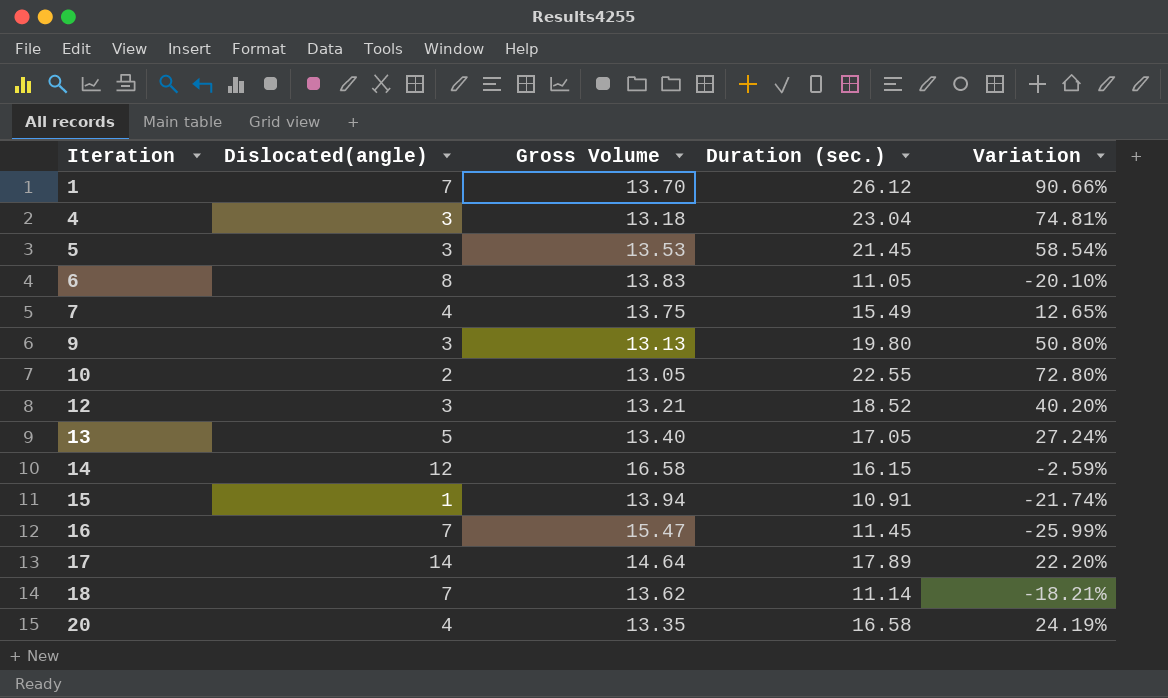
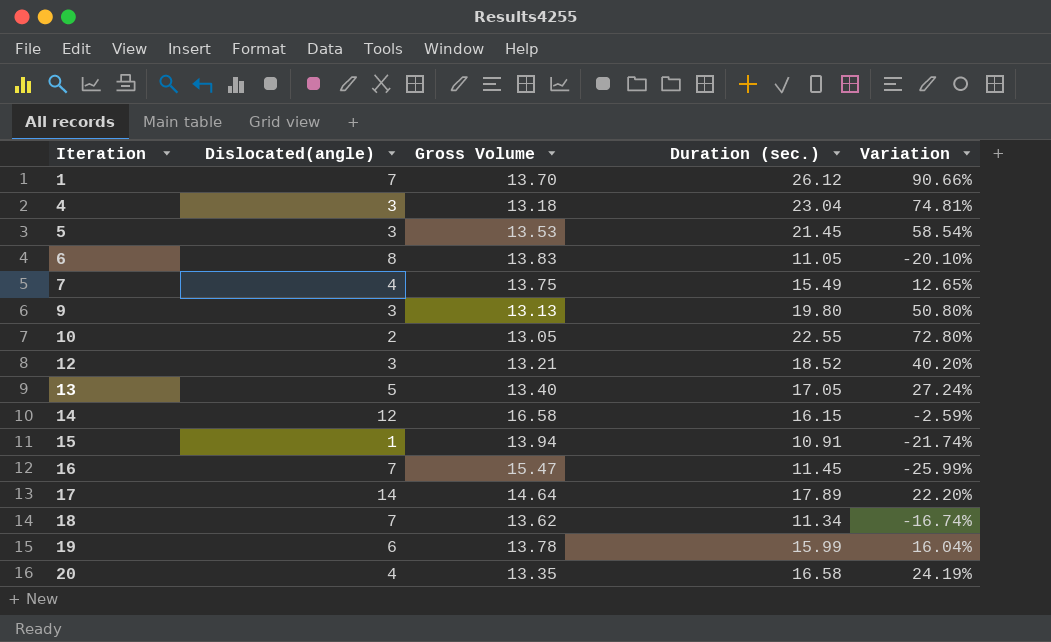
18 | Duration (sec.): 11.14 -> 11.34
18 | Variation: -18.21% -> -16.74%
row 19: none -> 6 | 13.78 | 15.99 | 16.04%

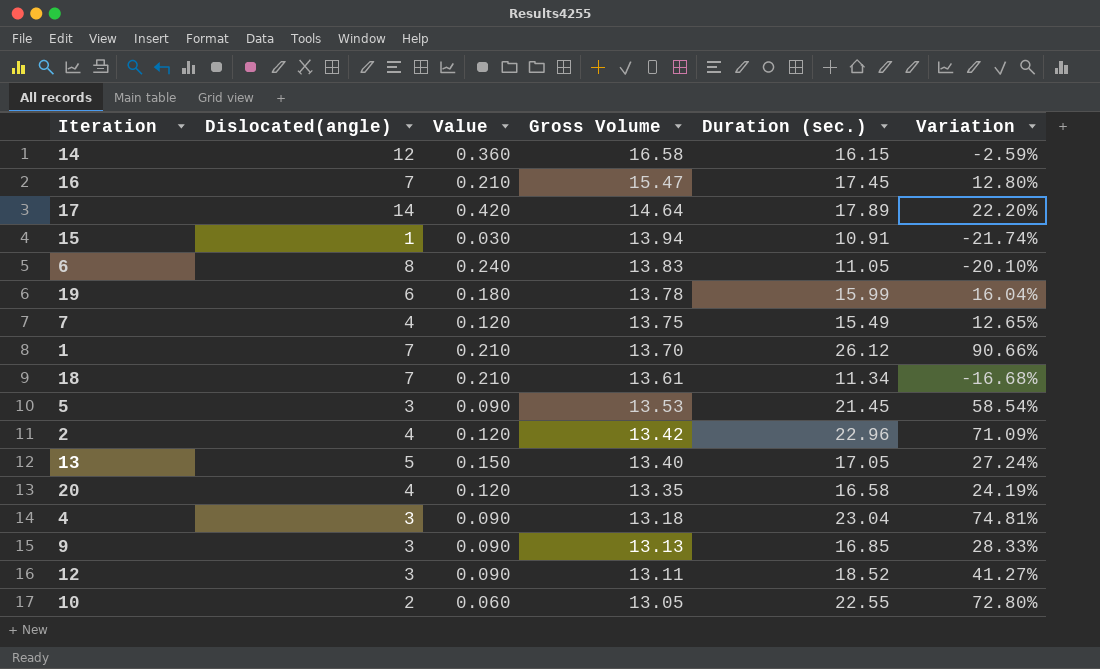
row order: Iteration ascending -> Gross Volume descending
column Value | formula: none -> [Dislocated(angle)] * 0.03
16 | Duration (sec.): 11.45 -> 17.45
16 | Variation: -25.99% -> 12.80%
18 | Gross Volume: 13.62 -> 13.61
18 | Variation: -16.74% -> -16.68%
row 2: none -> 4 | 0.120 | 13.42 | 22.96 | 71.09%
9 | Duration (sec.): 19.80 -> 16.85
9 | Variation: 50.80% -> 28.33%
12 | Gross Volume: 13.21 -> 13.11
12 | Variation: 40.20% -> 41.27%

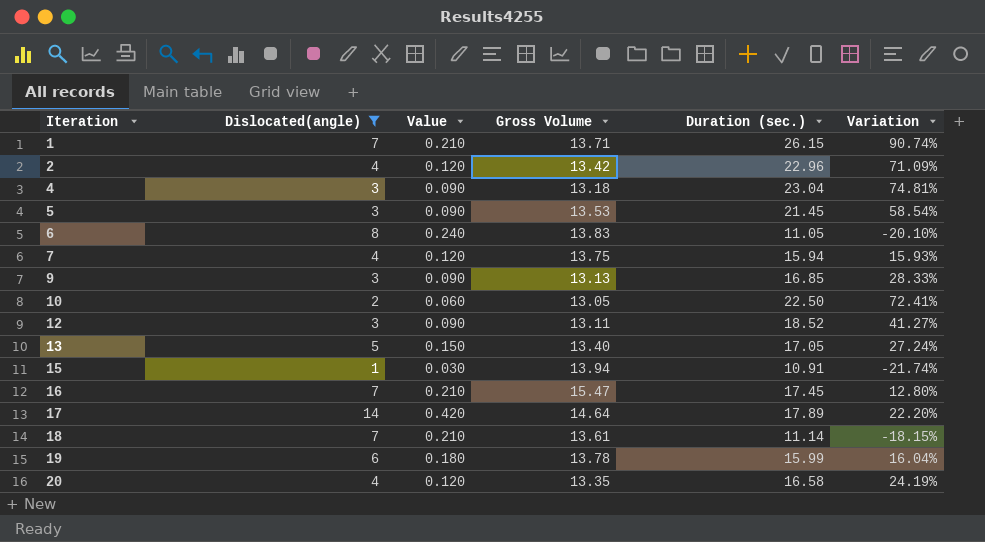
filter: none -> Dislocated(angle) != 12
row order: Gross Volume descending -> Iteration ascending
1 | Gross Volume: 13.70 -> 13.71
1 | Duration (sec.): 26.12 -> 26.15
1 | Variation: 90.66% -> 90.74%
7 | Duration (sec.): 15.49 -> 15.94
7 | Variation: 12.65% -> 15.93%
10 | Duration (sec.): 22.55 -> 22.50
10 | Variation: 72.80% -> 72.41%
18 | Duration (sec.): 11.34 -> 11.14
18 | Variation: -16.68% -> -18.15%

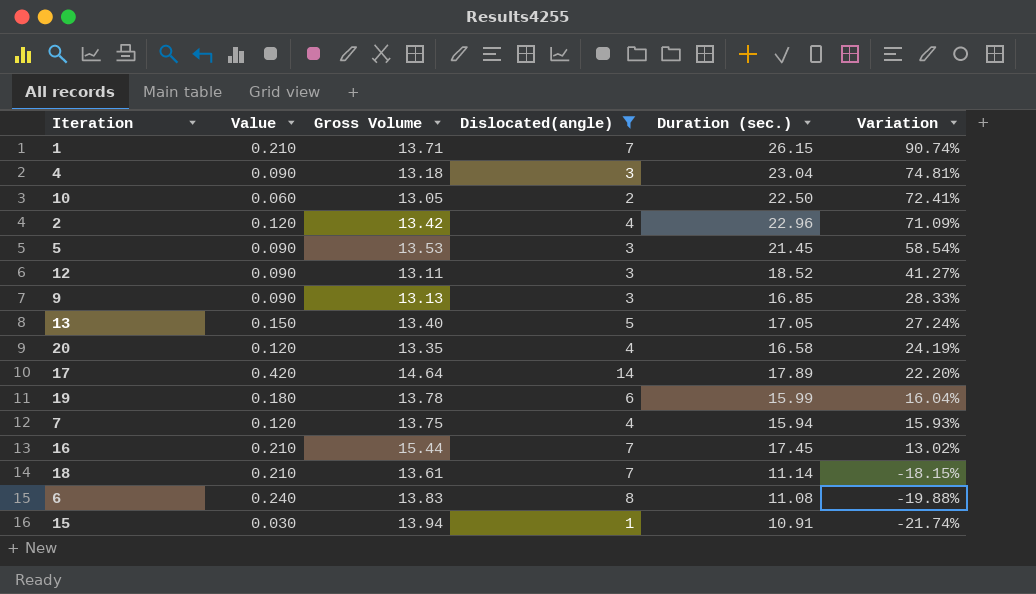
row order: Iteration ascending -> Variation descending
column Dislocated(angle) | position: 2 -> 4
16 | Gross Volume: 15.47 -> 15.44
16 | Variation: 12.80% -> 13.02%
6 | Duration (sec.): 11.05 -> 11.08
6 | Variation: -20.10% -> -19.88%

